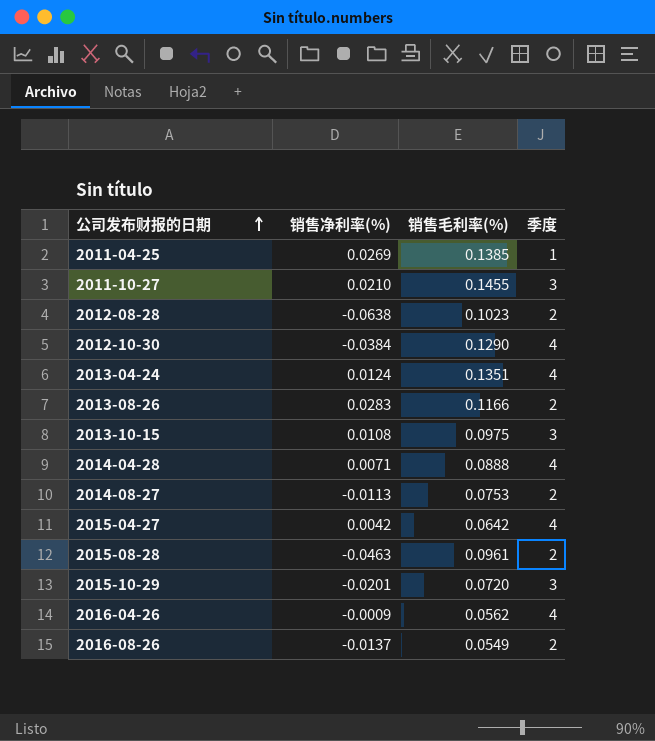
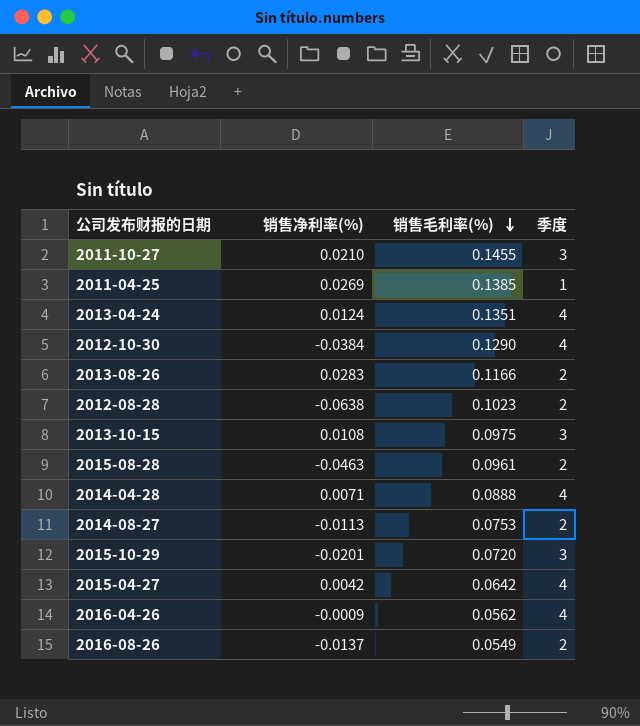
row order: 公司发布财报的日期 ascending -> 销售毛利率(%) descending

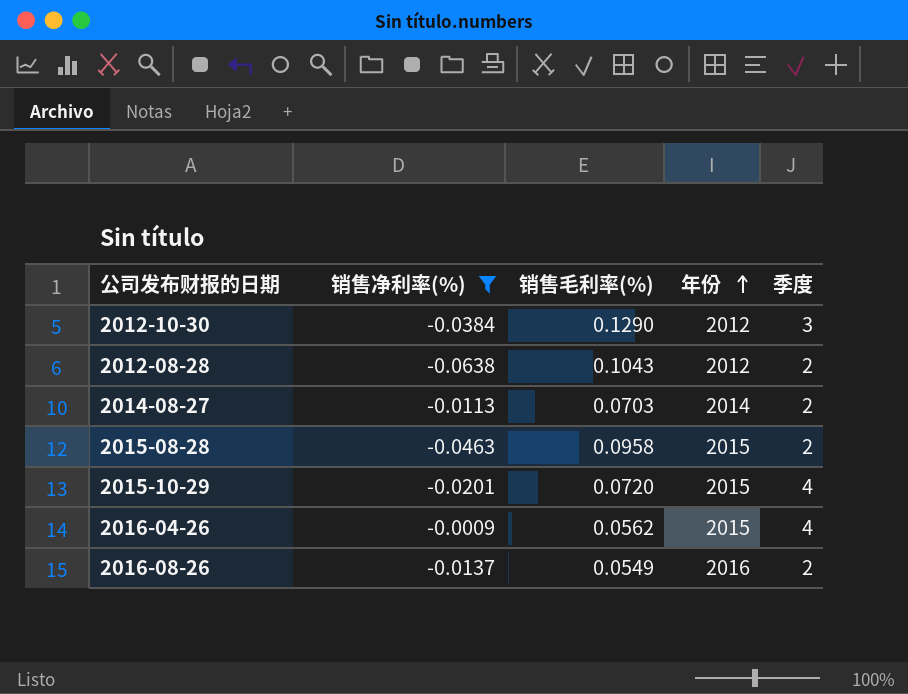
filter: none -> 销售净利率(%) <= -0.0009
row order: 销售毛利率(%) descending -> 年份 ascending
column 年份 | position: none -> 4
2012-10-30 | 季度: 4 -> 3
2012-08-28 | 销售毛利率(%): 0.1023 -> 0.1043
2014-08-27 | 销售毛利率(%): 0.0753 -> 0.0703
2015-08-28 | 销售毛利率(%): 0.0961 -> 0.0958
2015-10-29 | 季度: 3 -> 4

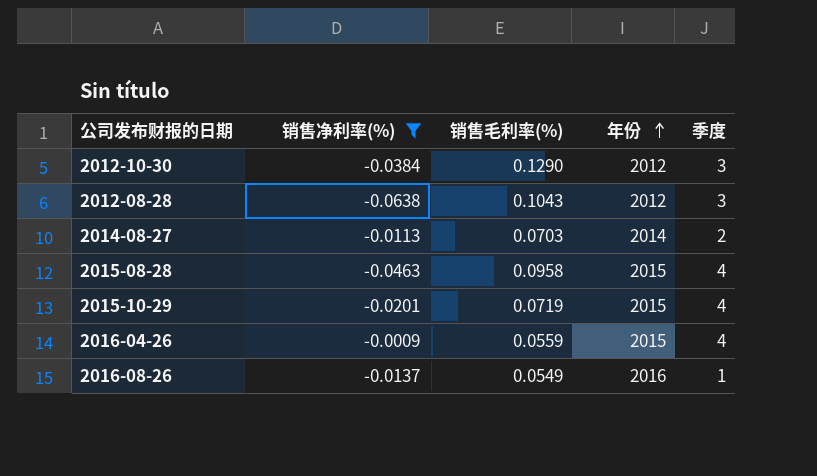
2012-08-28 | 季度: 2 -> 3
2015-08-28 | 季度: 2 -> 4
2015-10-29 | 销售毛利率(%): 0.0720 -> 0.0719
2016-04-26 | 销售毛利率(%): 0.0562 -> 0.0559
2016-08-26 | 季度: 2 -> 1

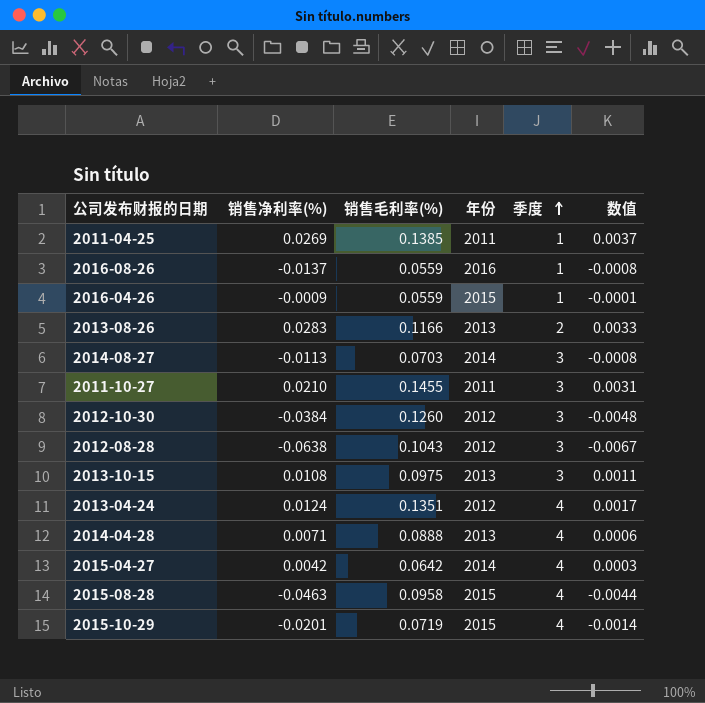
filter: 销售净利率(%) <= -0.0009 -> none
row order: 年份 ascending -> 季度 ascending
column 数值 | formula: none -> [销售净利率(%)] * [销售毛利率(%)]
2016-08-26 | 销售毛利率(%): 0.0549 -> 0.0559
2016-04-26 | 季度: 4 -> 1
2014-08-27 | 季度: 2 -> 3
2012-10-30 | 销售毛利率(%): 0.1290 -> 0.1260

